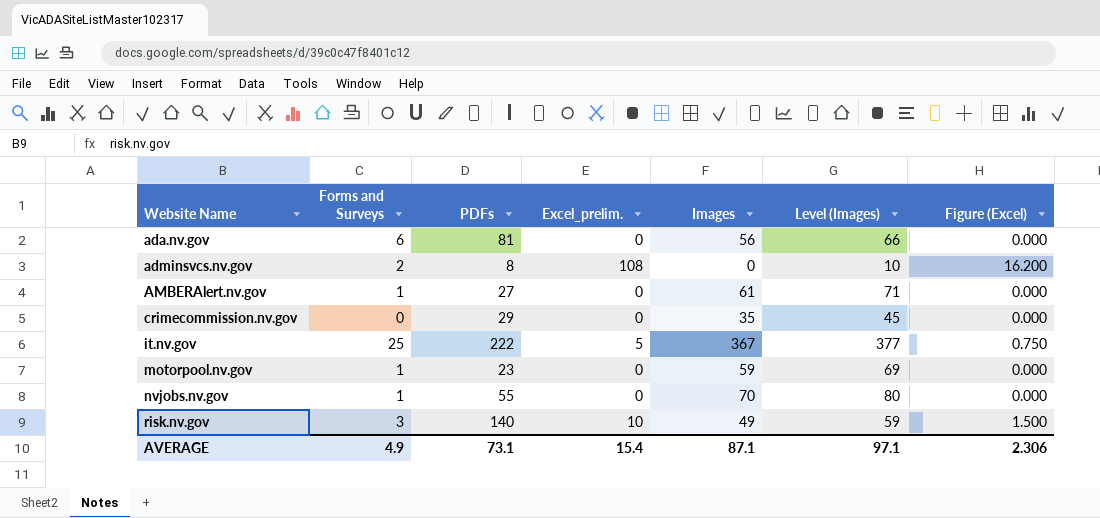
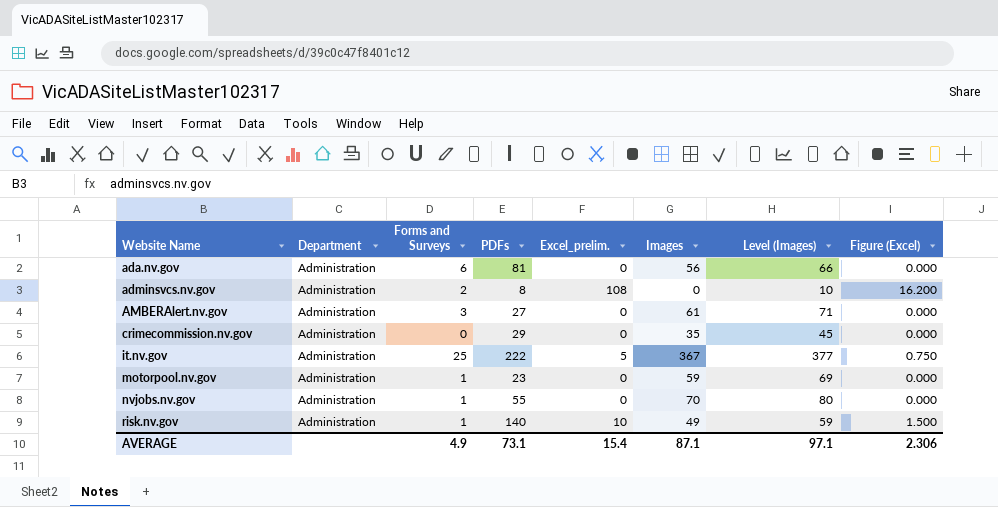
column Department | position: none -> 2
AMBERAlert.nv.gov | Forms and Surveys: 1 -> 3
risk.nv.gov | Forms and Surveys: 3 -> 1

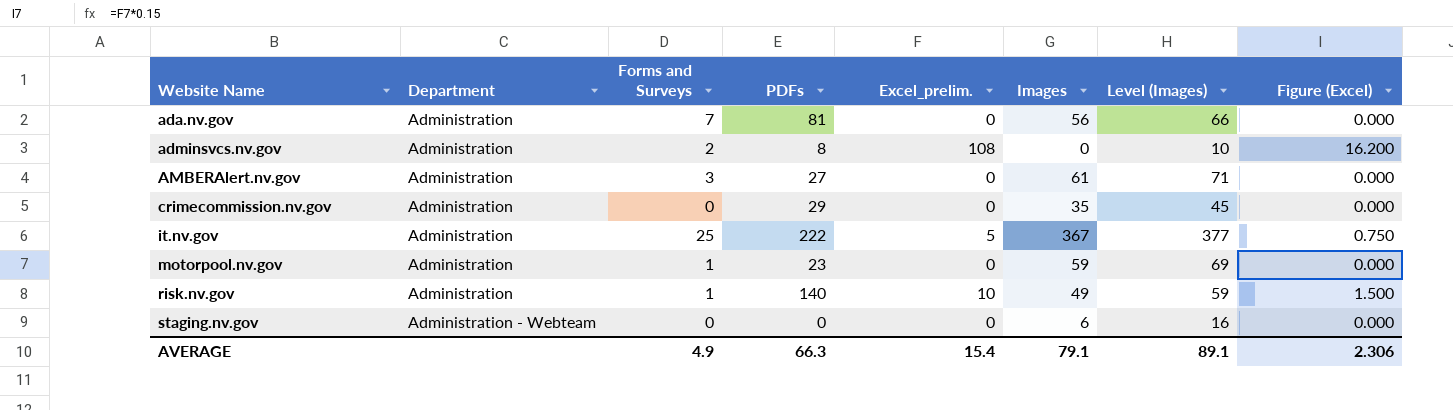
row nvjobs.nv.gov: Administration | 1 | 55 | 0 | 70 | 80 | 0.000 -> none
ada.nv.gov | Forms and Surveys: 6 -> 7
row staging.nv.gov: none -> Administration - Webteam | 0 | 0 | 0 | 6 | 16 | 0.000
AVERAGE | PDFs: 73.1 -> 66.3
AVERAGE | Images: 87.1 -> 79.1
AVERAGE | Level (Images): 97.1 -> 89.1

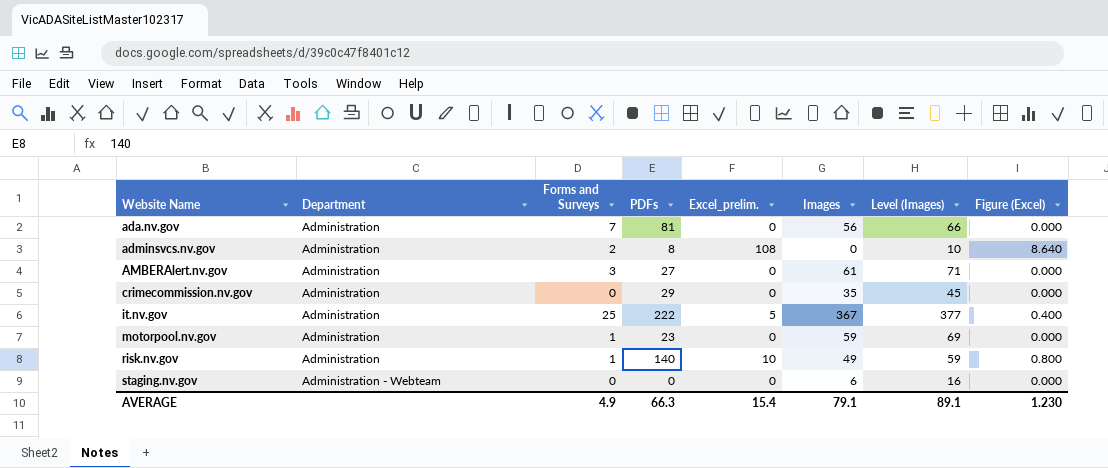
column Figure (Excel) | formula: [Excel_prelim.] * 0.15 -> [Excel_prelim.] * 0.08
AVERAGE | Figure (Excel): 2.306 -> 1.230

